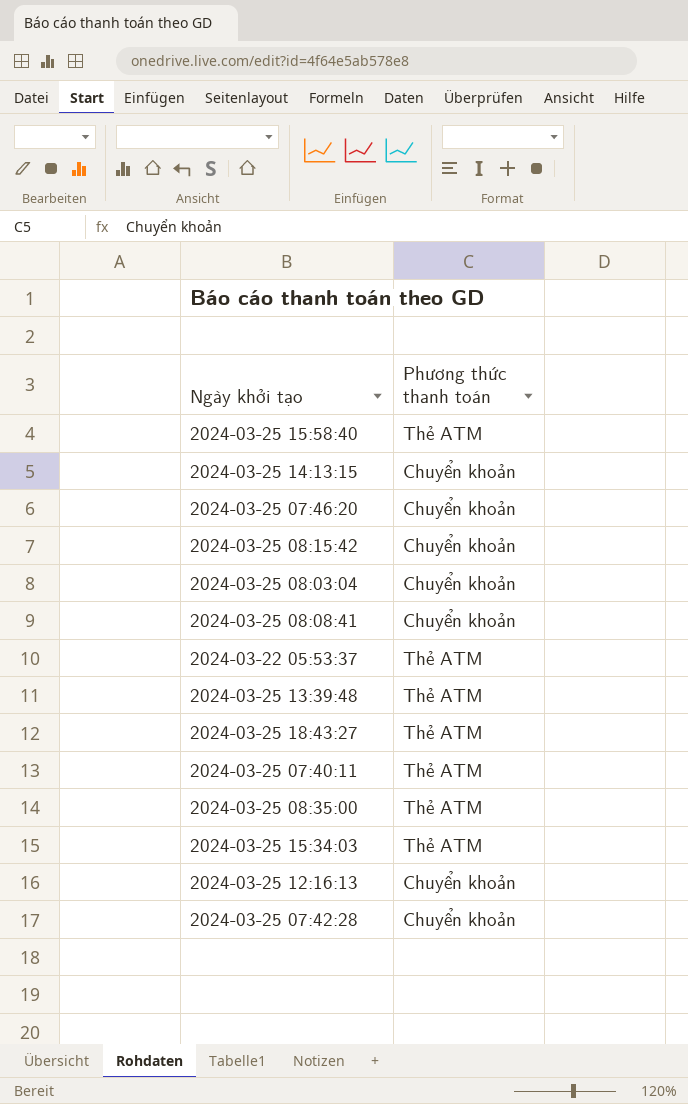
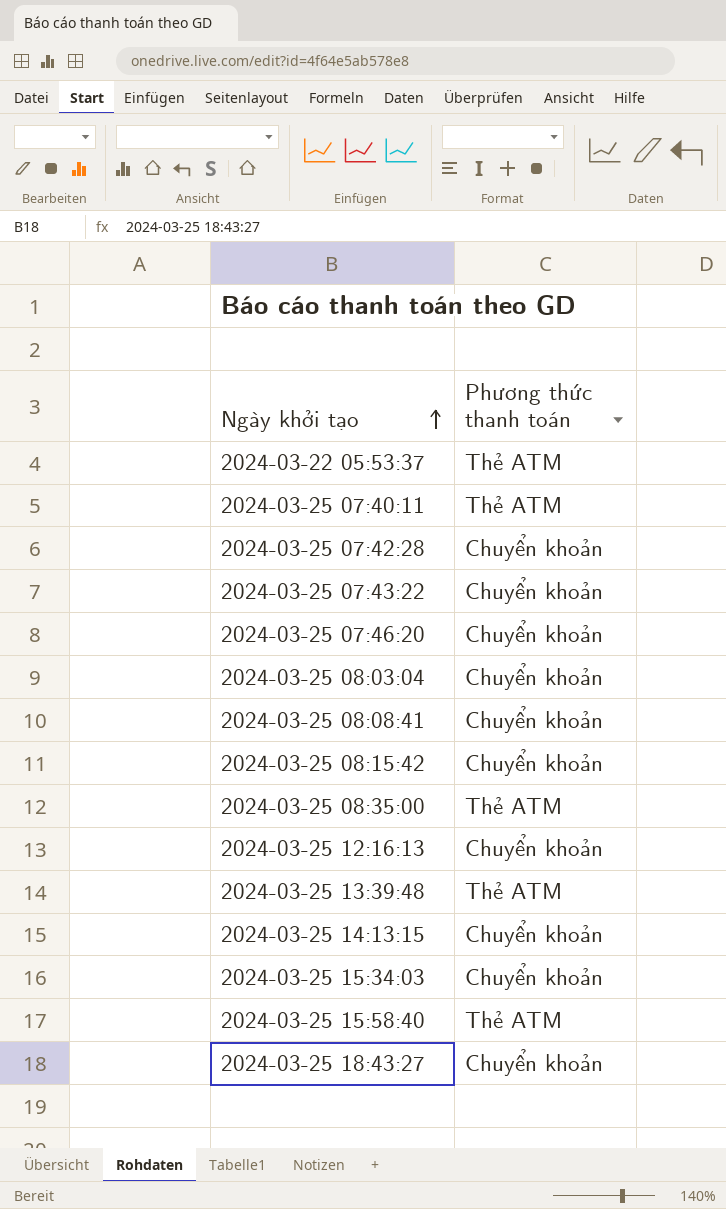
row order: none -> Ngày khởi tạo ascending
row 2024-03-25 07:43:22: none -> Chuyển khoản
2024-03-25 15:34:03 | Phương thức thanh toán: Thẻ ATM -> Chuyển khoản
2024-03-25 18:43:27 | Phương thức thanh toán: Thẻ ATM -> Chuyển khoản

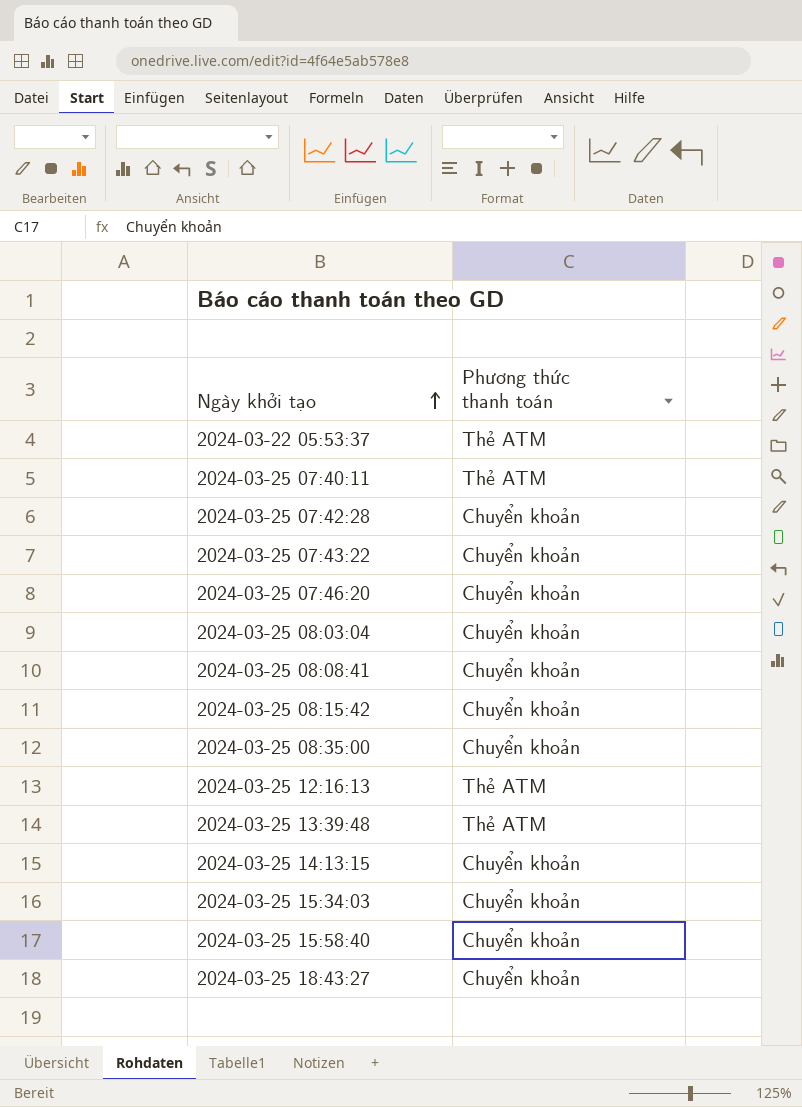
2024-03-25 08:35:00 | Phương thức thanh toán: Thẻ ATM -> Chuyển khoản
2024-03-25 12:16:13 | Phương thức thanh toán: Chuyển khoản -> Thẻ ATM
2024-03-25 15:58:40 | Phương thức thanh toán: Thẻ ATM -> Chuyển khoản

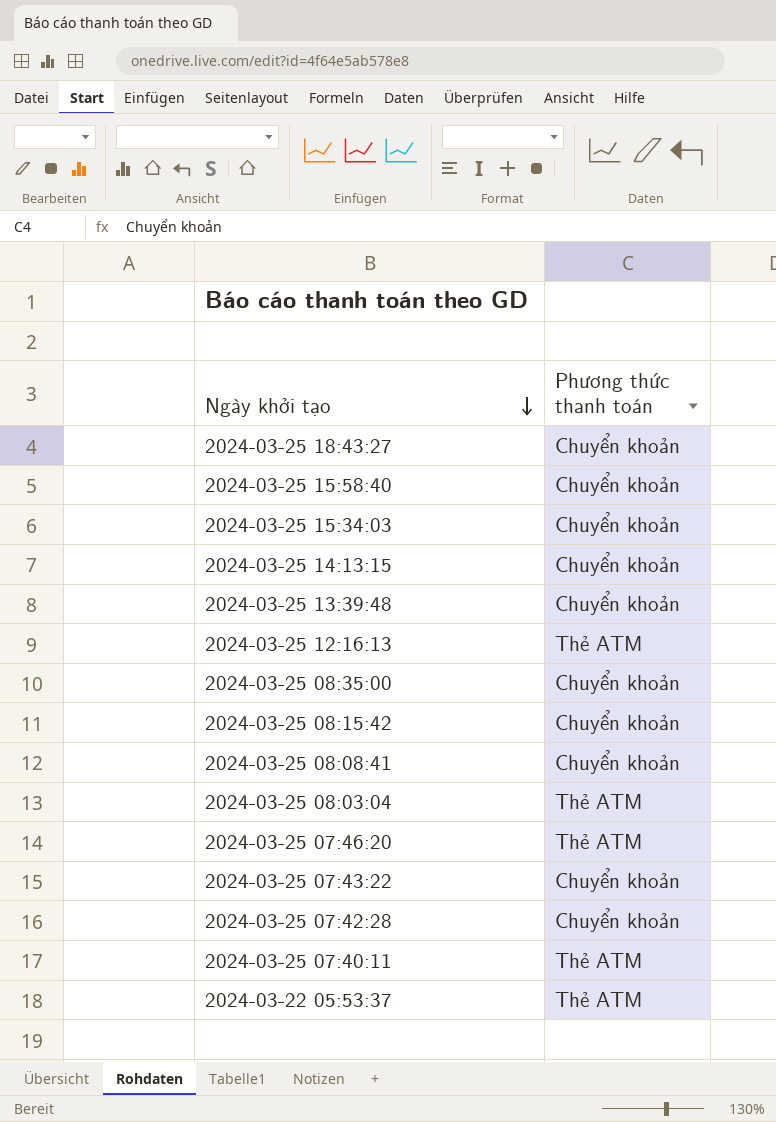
row order: Ngày khởi tạo ascending -> Ngày khởi tạo descending
2024-03-25 13:39:48 | Phương thức thanh toán: Thẻ ATM -> Chuyển khoản
2024-03-25 08:03:04 | Phương thức thanh toán: Chuyển khoản -> Thẻ ATM
2024-03-25 07:46:20 | Phương thức thanh toán: Chuyển khoản -> Thẻ ATM

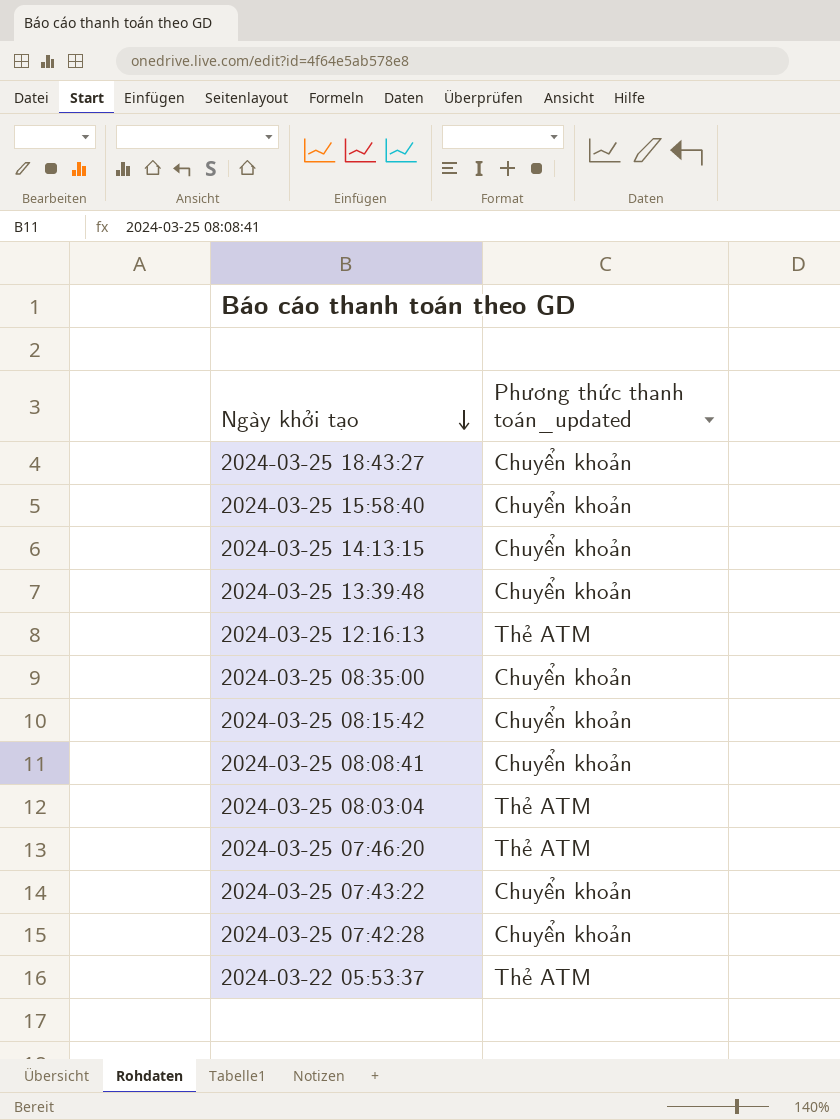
column name: Phương thức thanh toán -> Phương thức thanh toán_updated
row 2024-03-25 15:34:03: Chuyển khoản -> none
row 2024-03-25 07:40:11: Thẻ ATM -> none

